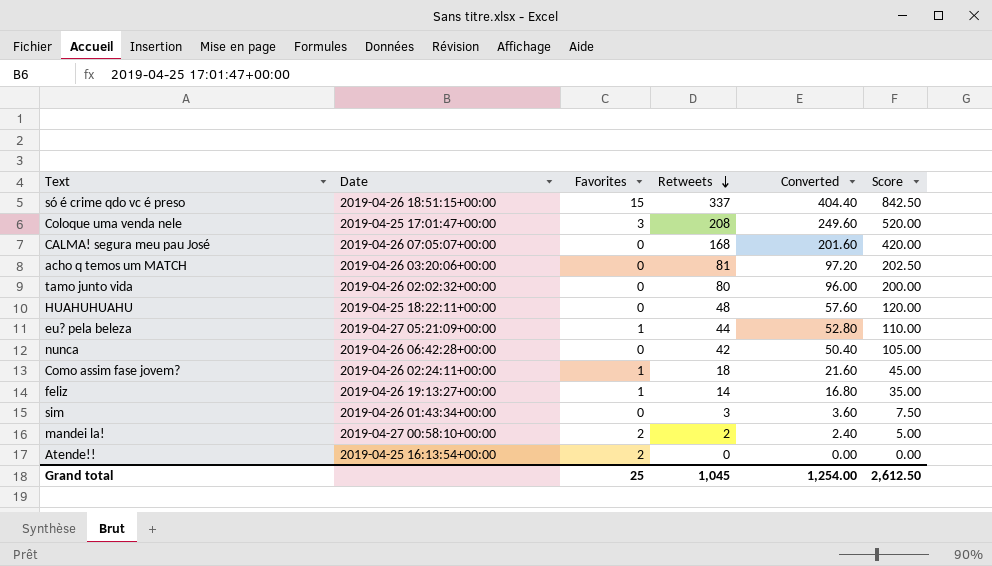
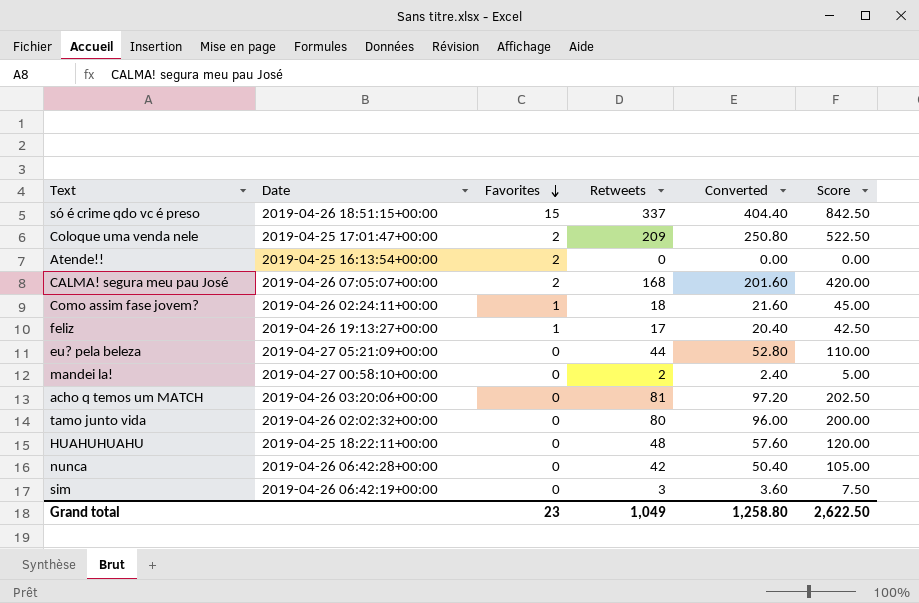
row order: Retweets descending -> Favorites descending
Coloque uma venda nele | Favorites: 3 -> 2
Coloque uma venda nele | Retweets: 208 -> 209
Coloque uma venda nele | Converted: 249.60 -> 250.80
Coloque uma venda nele | Score: 520.00 -> 522.50
CALMA! segura meu pau José | Favorites: 0 -> 2
feliz | Retweets: 14 -> 17
feliz | Converted: 16.80 -> 20.40
feliz | Score: 35.00 -> 42.50
eu? pela beleza | Favorites: 1 -> 0
mandei la! | Favorites: 2 -> 0
sim | Date: 2019-04-26 01:43:34+00:00 -> 2019-04-26 06:42:19+00:00
Grand total | Favorites: 25 -> 23
Grand total | Retweets: 1,045 -> 1,049
Grand total | Converted: 1,254.00 -> 1,258.80
Grand total | Score: 2,612.50 -> 2,622.50

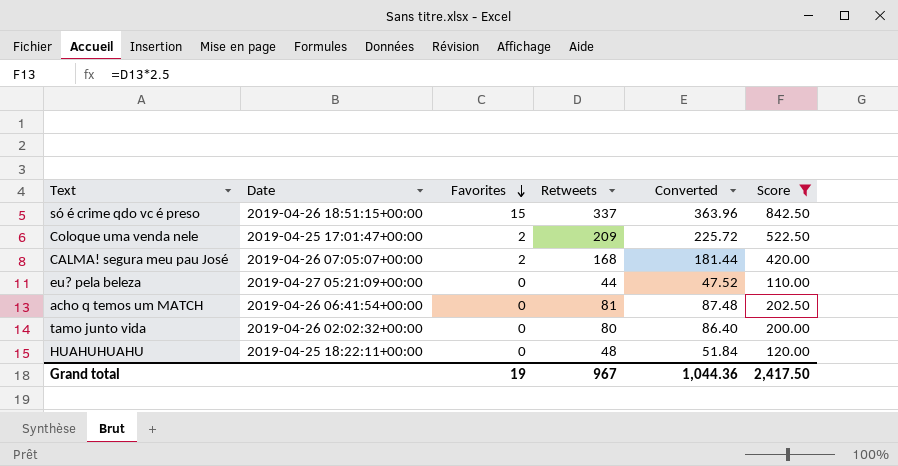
filter: none -> Score >= 110.00
column Converted | formula: [Retweets] * 1.2 -> [Retweets] * 1.08
acho q temos um MATCH | Date: 2019-04-26 03:20:06+00:00 -> 2019-04-26 06:41:54+00:00
Grand total | Favorites: 23 -> 19
Grand total | Retweets: 1,049 -> 967
Grand total | Converted: 1,258.80 -> 1,044.36
Grand total | Score: 2,622.50 -> 2,417.50

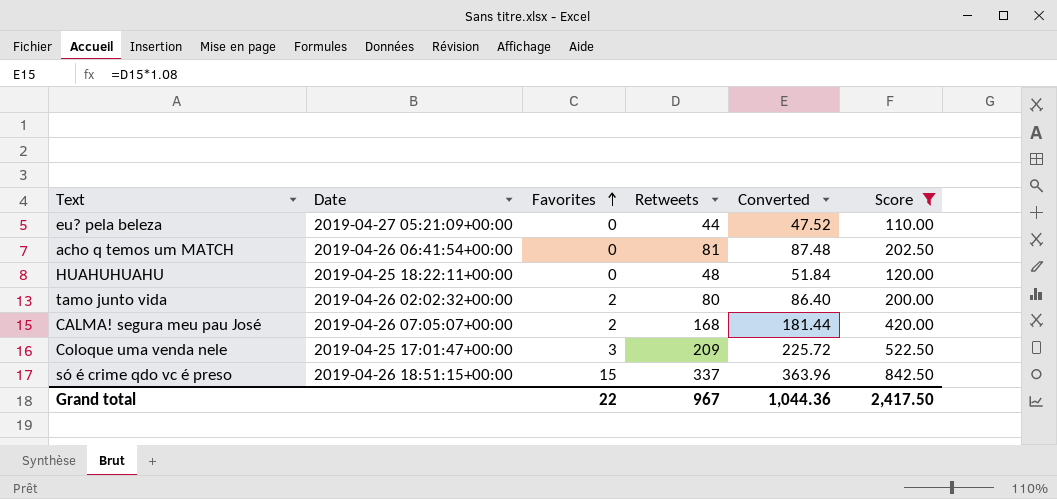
row order: Favorites descending -> Favorites ascending
tamo junto vida | Favorites: 0 -> 2
Coloque uma venda nele | Favorites: 2 -> 3
Grand total | Favorites: 19 -> 22

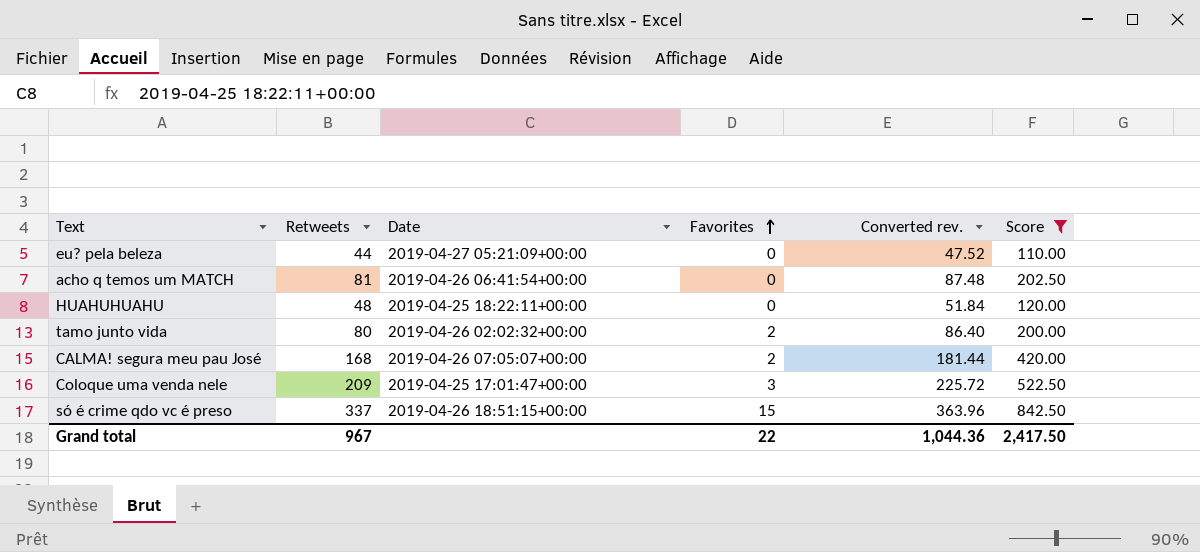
column Retweets | position: 4 -> 2
column name: Converted -> Converted rev.

